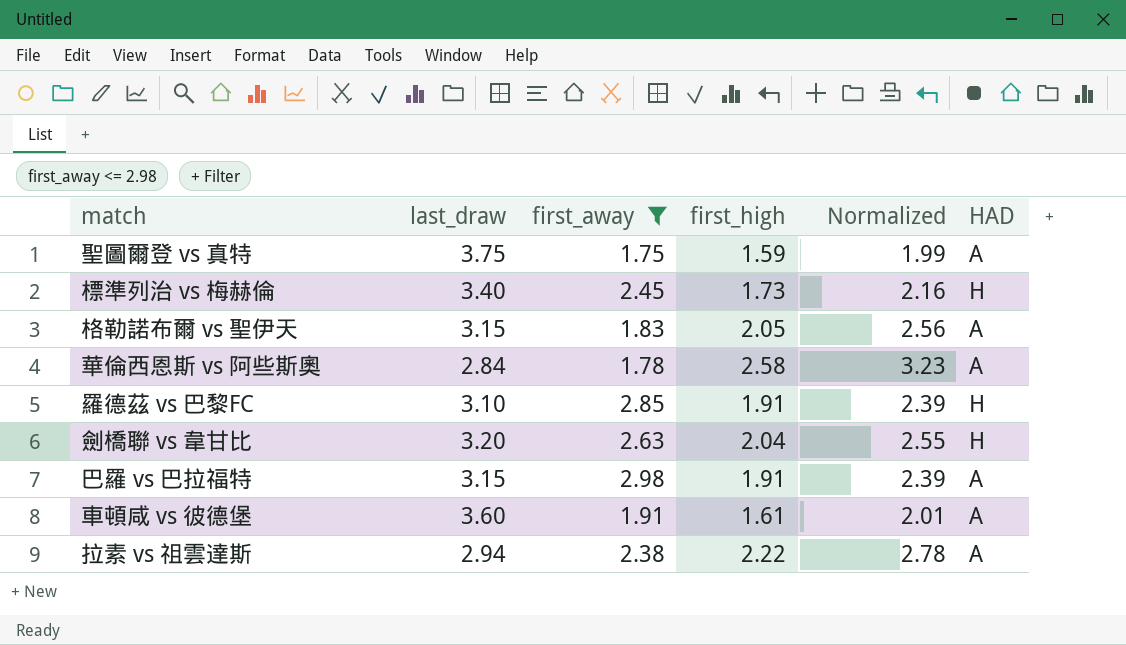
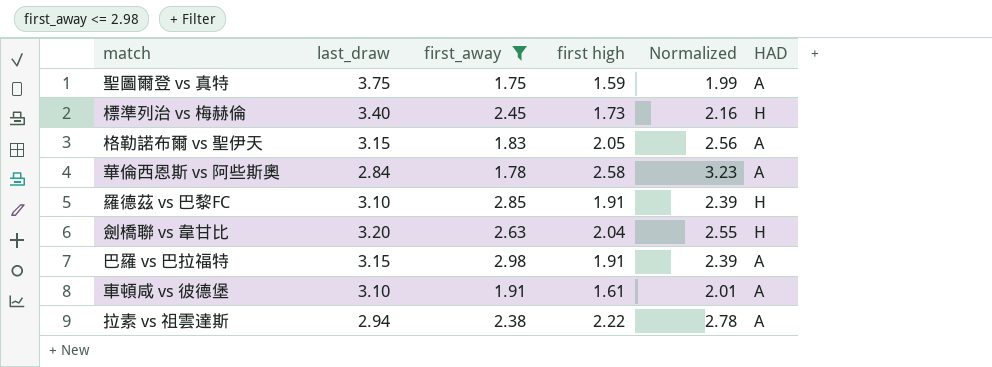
column name: first_high -> first high
車頓咸 vs 彼德堡 | last_draw: 3.60 -> 3.10

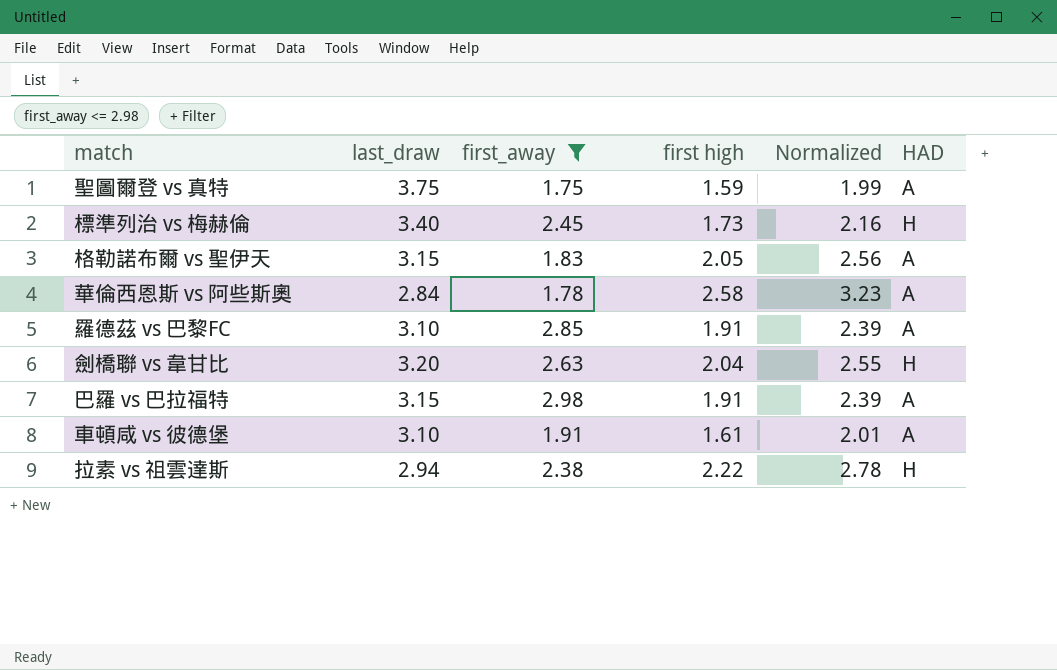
羅德茲 vs 巴黎FC | HAD: H -> A
拉素 vs 祖雲達斯 | HAD: A -> H

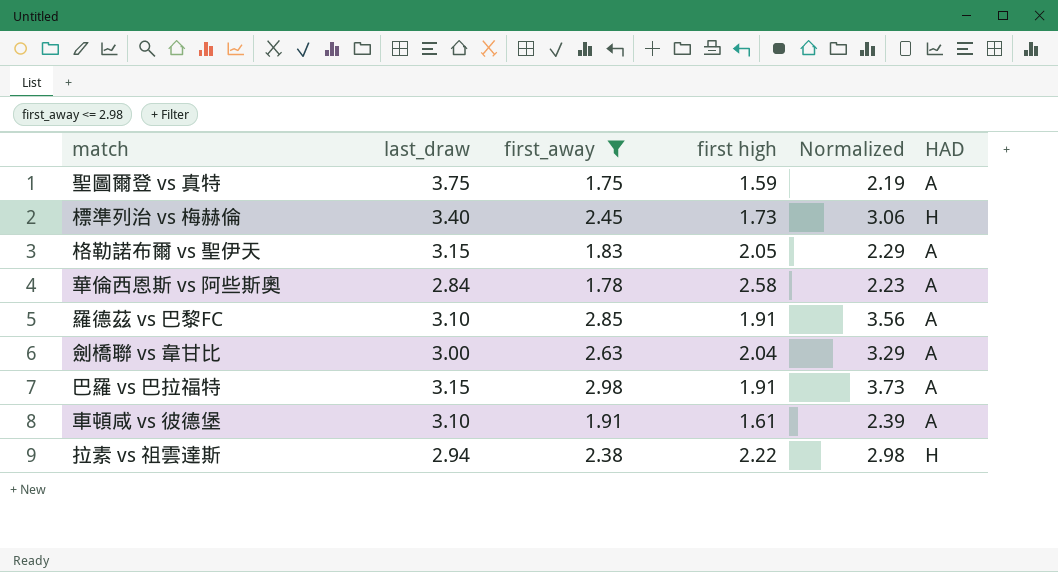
column Normalized | formula: [first high] * 1.25 -> [first_away] * 1.25
劍橋聯 vs 韋甘比 | last_draw: 3.20 -> 3.00
劍橋聯 vs 韋甘比 | HAD: H -> A

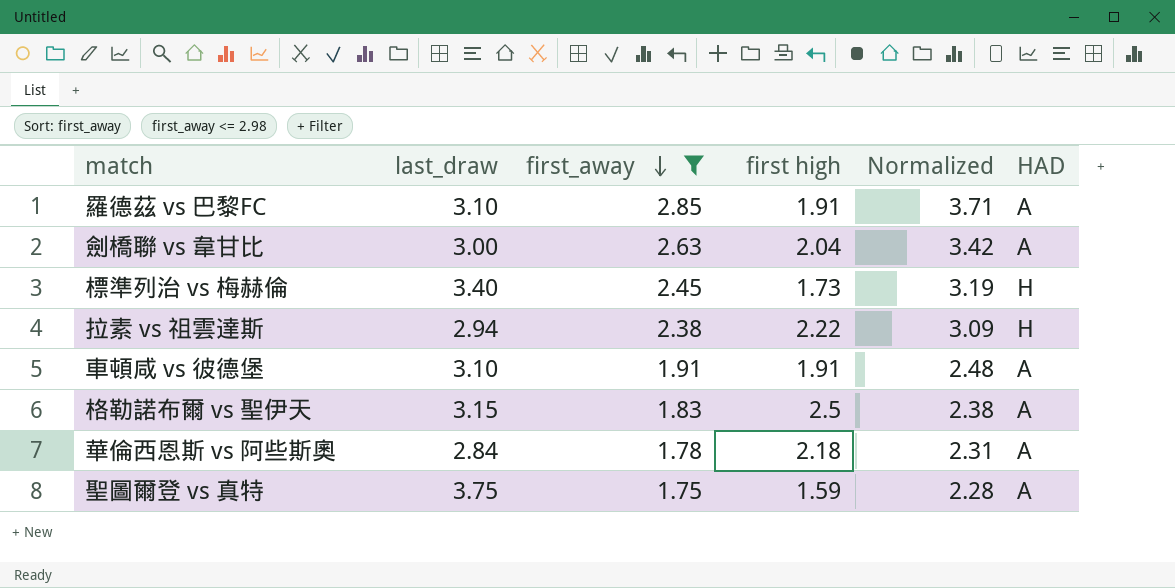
row order: none -> first_away descending
column Normalized | formula: [first_away] * 1.25 -> [first_away] * 1.3
row 巴羅 vs 巴拉福特: 3.15 | 2.98 | 1.91 | 3.73 | A -> none
車頓咸 vs 彼德堡 | first high: 1.61 -> 1.91
格勒諾布爾 vs 聖伊天 | first high: 2.05 -> 2.5
華倫西恩斯 vs 阿些斯奧 | first high: 2.58 -> 2.18

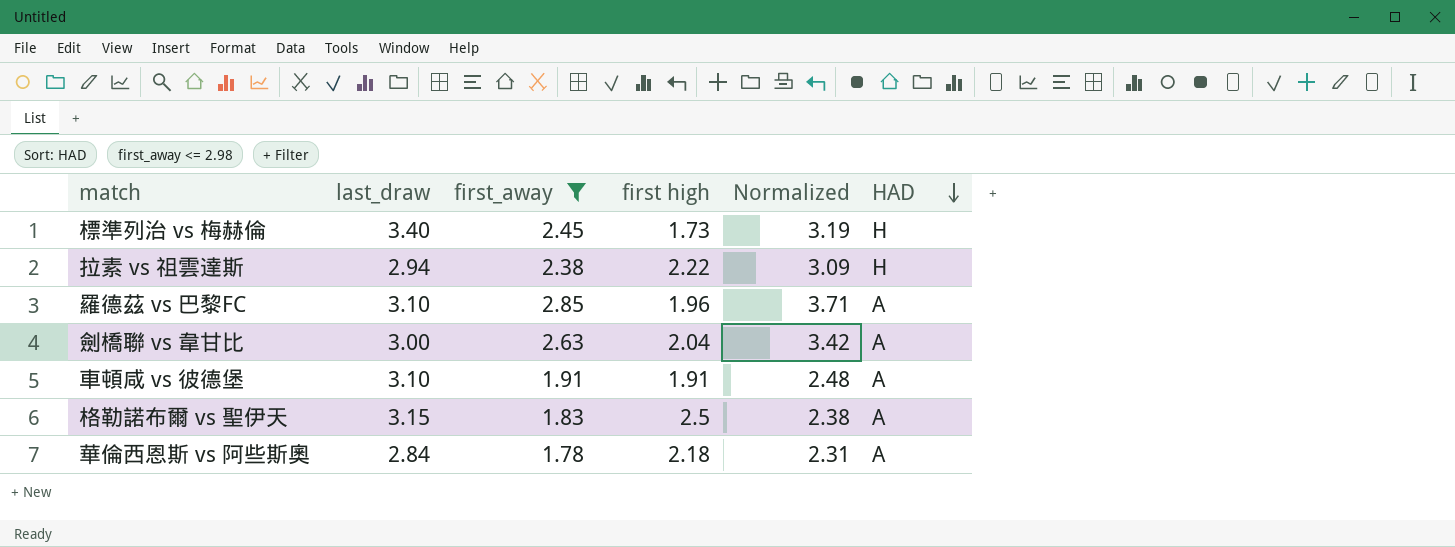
row order: first_away descending -> HAD descending
row 聖圖爾登 vs 真特: 3.75 | 1.75 | 1.59 | 2.28 | A -> none
羅德茲 vs 巴黎FC | first high: 1.91 -> 1.96

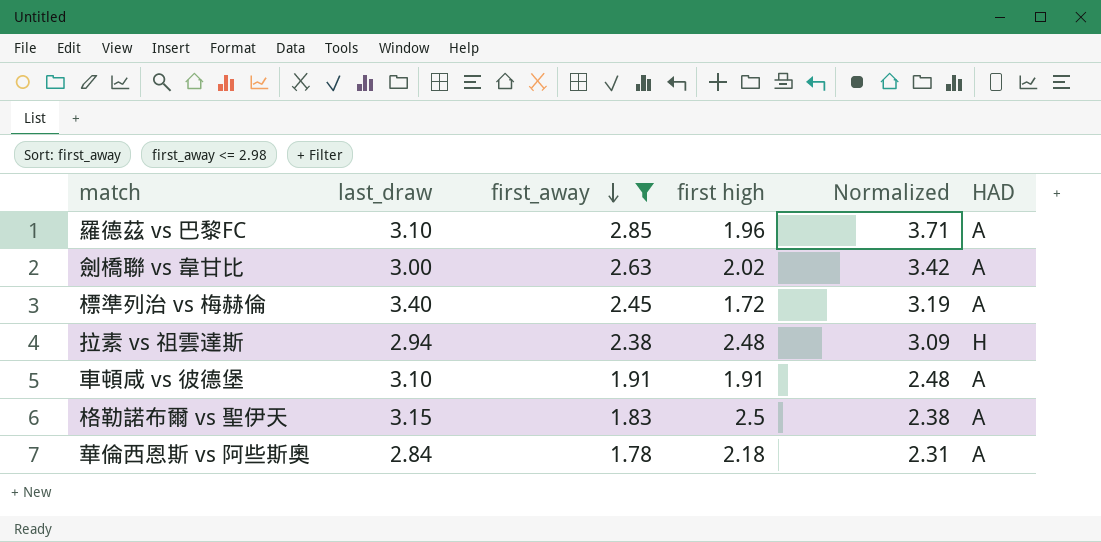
row order: HAD descending -> first_away descending
劍橋聯 vs 韋甘比 | first high: 2.04 -> 2.02
標準列治 vs 梅赫倫 | first high: 1.73 -> 1.72
標準列治 vs 梅赫倫 | HAD: H -> A
拉素 vs 祖雲達斯 | first high: 2.22 -> 2.48

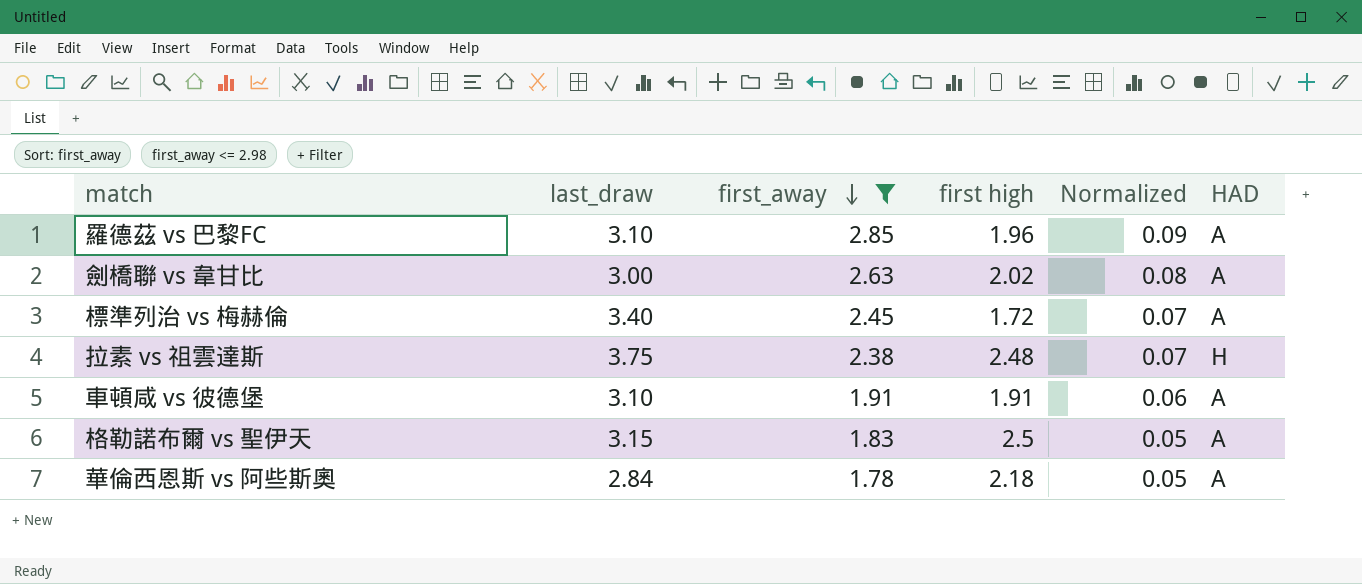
column Normalized | formula: [first_away] * 1.3 -> [first_away] * 0.03
拉素 vs 祖雲達斯 | last_draw: 2.94 -> 3.75

